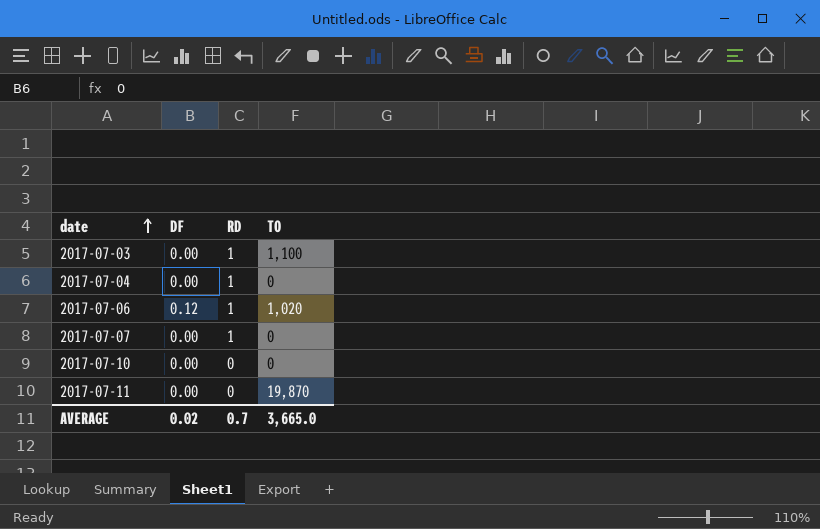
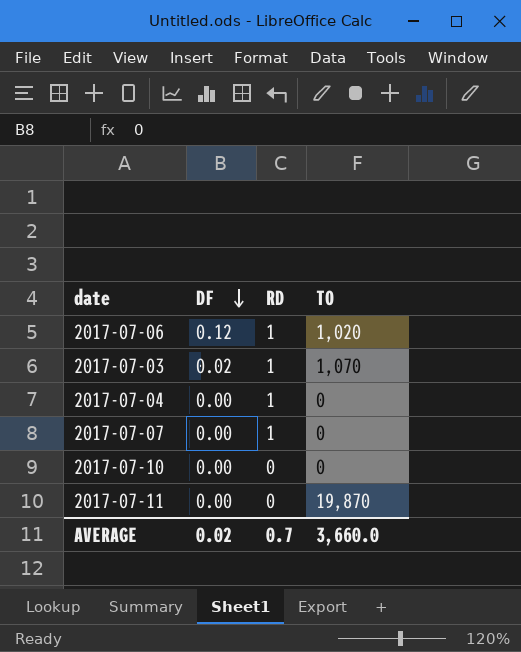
row order: date ascending -> DF descending
2017-07-03 | DF: 0.00 -> 0.02
2017-07-03 | TO: 1,100 -> 1,070
AVERAGE | TO: 3,665.0 -> 3,660.0

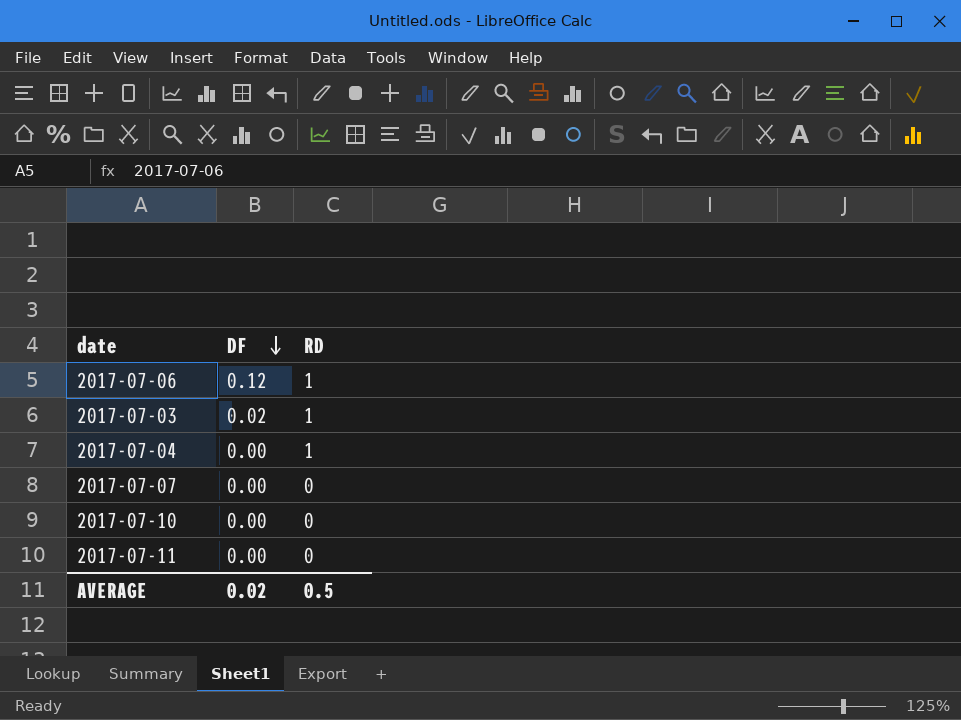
column TO | position: 4 -> none
2017-07-07 | RD: 1 -> 0
AVERAGE | RD: 0.7 -> 0.5

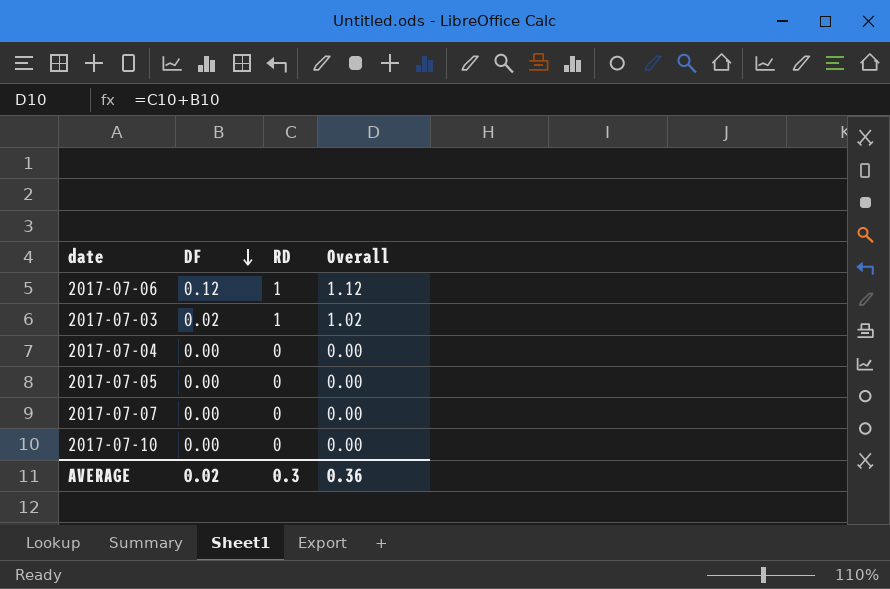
column Overall | formula: none -> [DF] + [RD]
row 2017-07-11: 0.00 | 0 -> none
2017-07-04 | RD: 1 -> 0
row 2017-07-05: none -> 0.00 | 0 | 0.00
AVERAGE | RD: 0.5 -> 0.3

